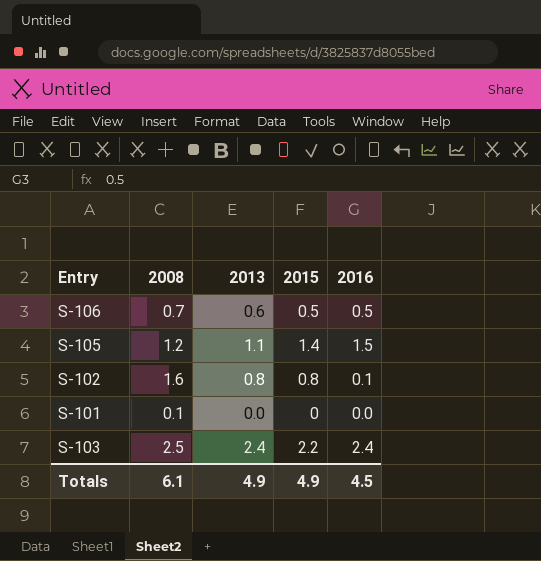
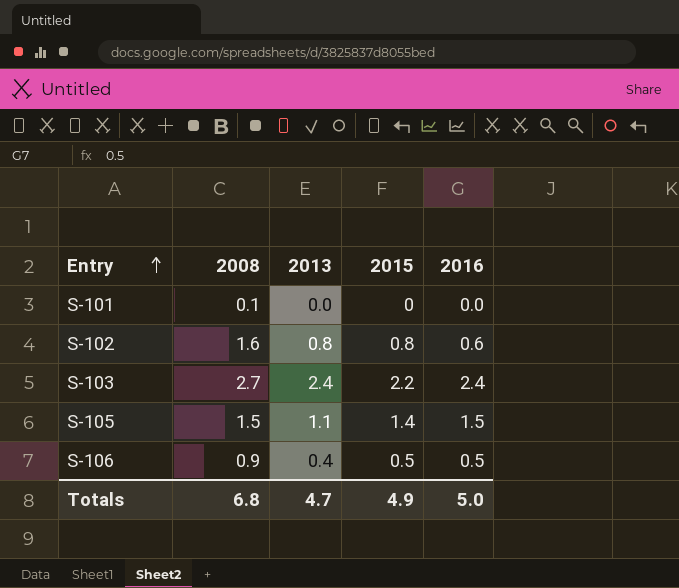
row order: none -> Entry ascending
S-102 | 2016: 0.1 -> 0.6
S-103 | 2008: 2.5 -> 2.7
S-105 | 2008: 1.2 -> 1.5
S-106 | 2008: 0.7 -> 0.9
S-106 | 2013: 0.6 -> 0.4
Totals | 2008: 6.1 -> 6.8
Totals | 2013: 4.9 -> 4.7
Totals | 2016: 4.5 -> 5.0

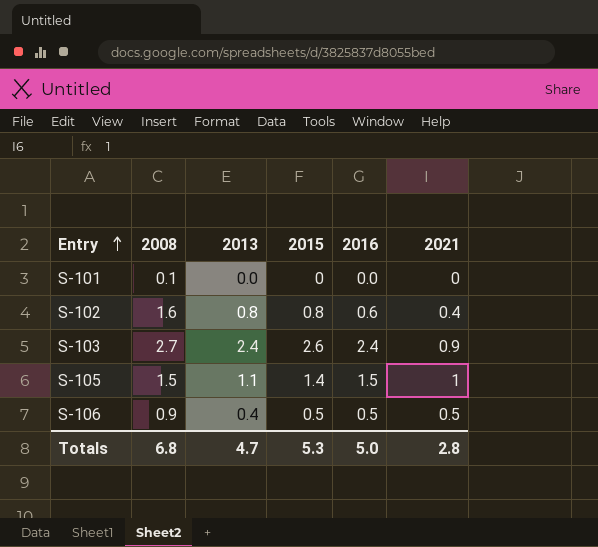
column 2021 | position: none -> 6
S-103 | 2015: 2.2 -> 2.6
Totals | 2015: 4.9 -> 5.3

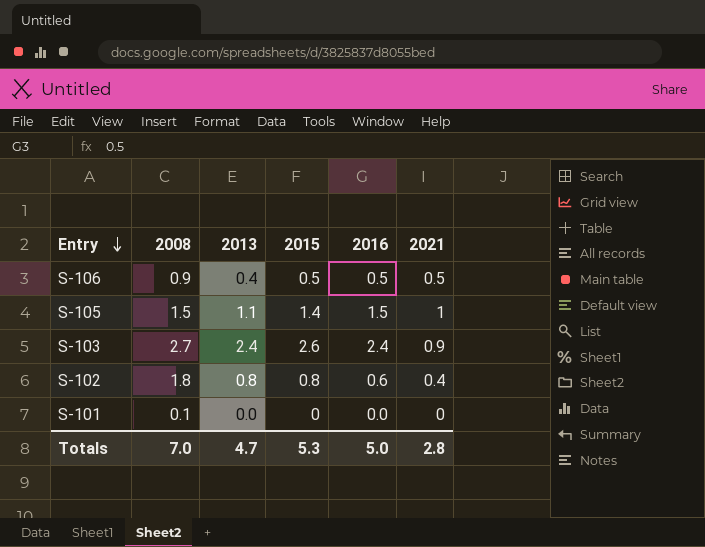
row order: Entry ascending -> Entry descending
S-102 | 2008: 1.6 -> 1.8
Totals | 2008: 6.8 -> 7.0

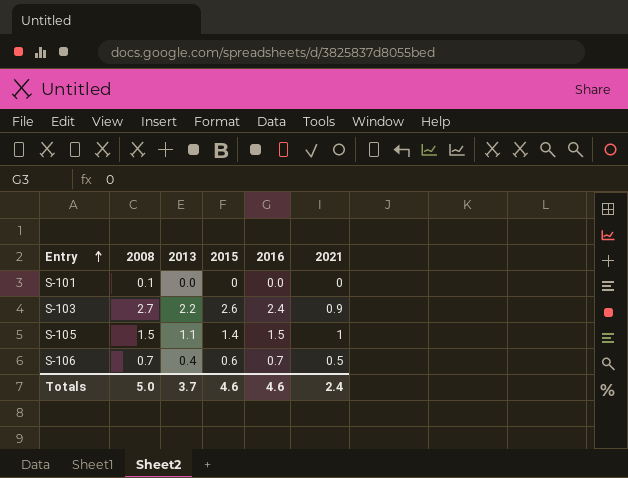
row order: Entry descending -> Entry ascending
row S-102: 1.8 | 0.8 | 0.8 | 0.6 | 0.4 -> none
S-103 | 2013: 2.4 -> 2.2
S-106 | 2008: 0.9 -> 0.7
S-106 | 2015: 0.5 -> 0.6
S-106 | 2016: 0.5 -> 0.7
Totals | 2008: 7.0 -> 5.0
Totals | 2013: 4.7 -> 3.7
Totals | 2015: 5.3 -> 4.6
Totals | 2016: 5.0 -> 4.6
Totals | 2021: 2.8 -> 2.4

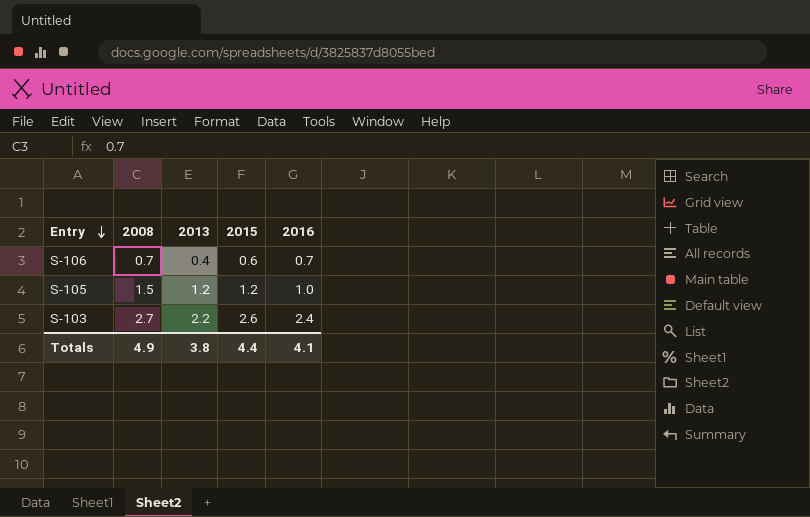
row order: Entry ascending -> Entry descending
column 2021 | position: 6 -> none
row S-101: 0.1 | 0.0 | 0 | 0.0 | 0 -> none
S-105 | 2013: 1.1 -> 1.2
S-105 | 2015: 1.4 -> 1.2
S-105 | 2016: 1.5 -> 1.0
Totals | 2008: 5.0 -> 4.9
Totals | 2013: 3.7 -> 3.8
Totals | 2015: 4.6 -> 4.4
Totals | 2016: 4.6 -> 4.1

